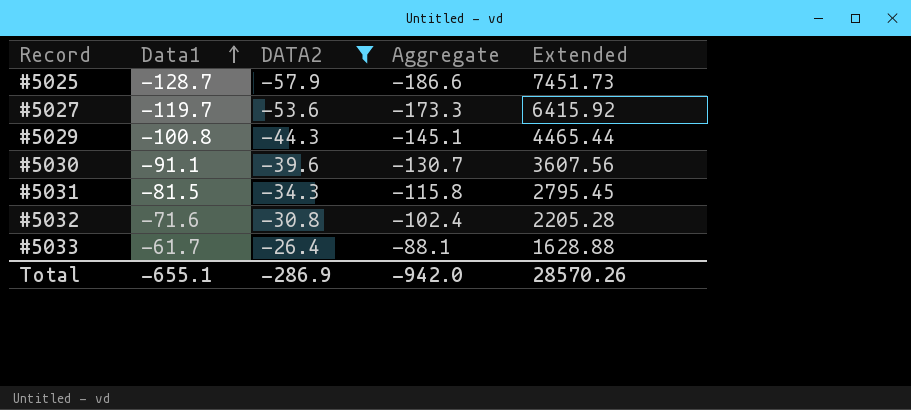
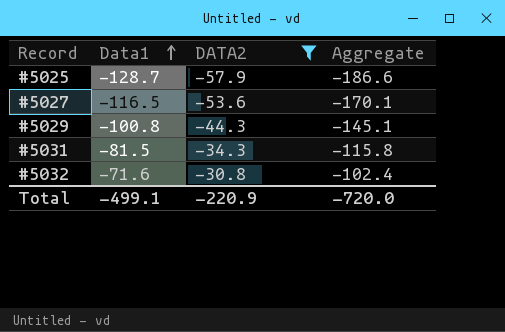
column Extended | formula: [Data1] * [DATA2] -> none
row #5030: -91.1 | -39.6 | -130.7 | 3607.56 -> none
row #5033: -61.7 | -26.4 | -88.1 | 1628.88 -> none
#5027 | Data1: -119.7 -> -116.5
#5027 | Aggregate: -173.3 -> -170.1
Total | Data1: -655.1 -> -499.1
Total | DATA2: -286.9 -> -220.9
Total | Aggregate: -942.0 -> -720.0

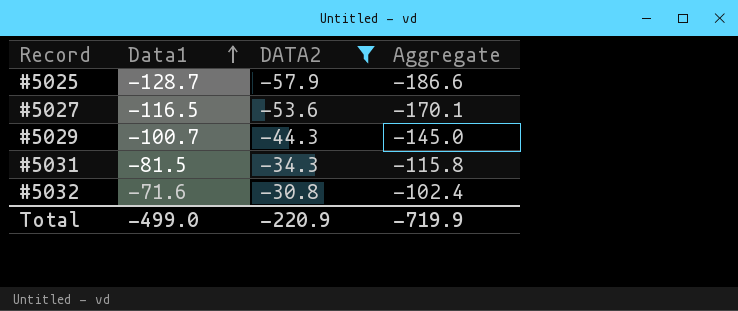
#5029 | Data1: -100.8 -> -100.7
#5029 | Aggregate: -145.1 -> -145.0
Total | Data1: -499.1 -> -499.0
Total | Aggregate: -720.0 -> -719.9

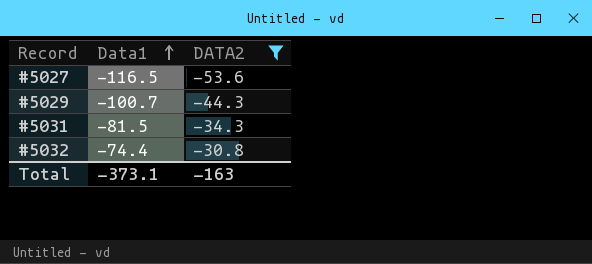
column Aggregate | formula: [Data1] + [DATA2] -> none
row #5025: -128.7 | -57.9 | -186.6 -> none
#5032 | Data1: -71.6 -> -74.4
Total | Data1: -499.0 -> -373.1
Total | DATA2: -220.9 -> -163

